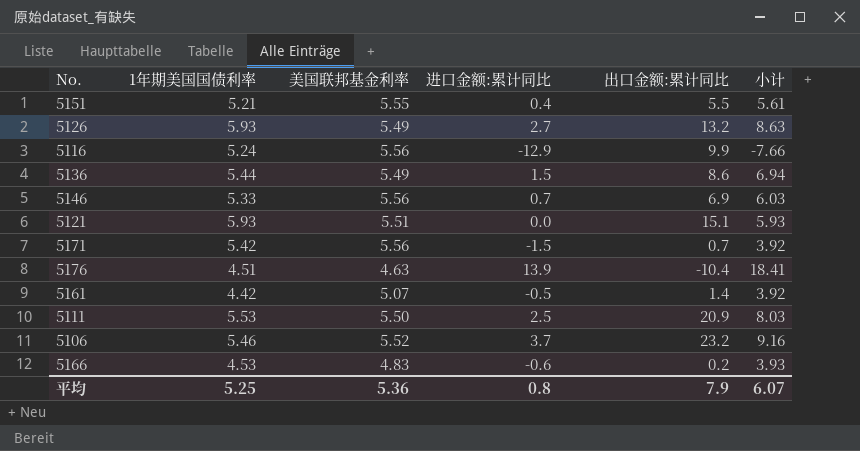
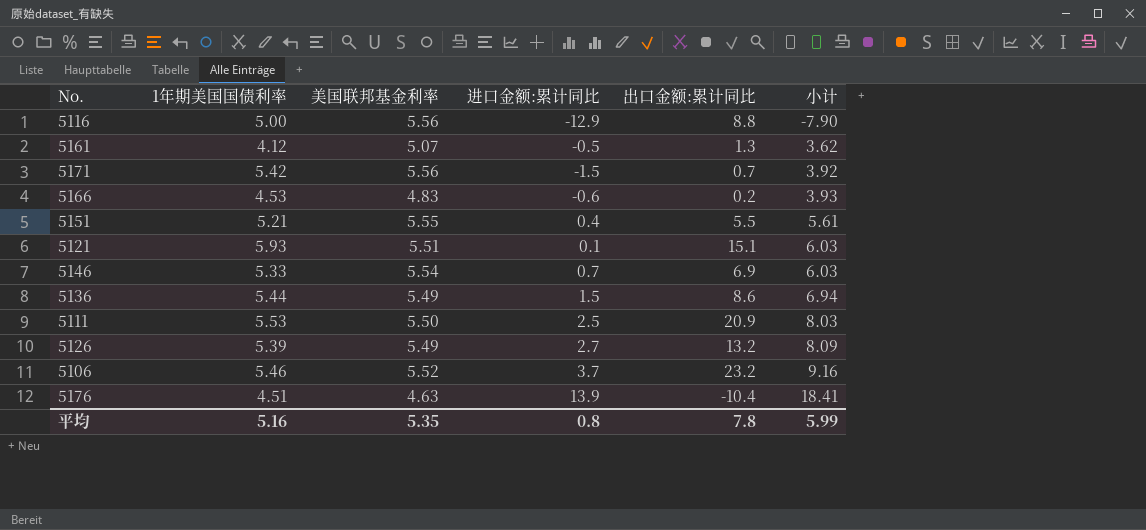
row order: none -> 小计 ascending
5116 | 1年期美国国债利率: 5.24 -> 5.00
5116 | 出口金额:累计同比: 9.9 -> 8.8
5116 | 小计: -7.66 -> -7.90
5161 | 1年期美国国债利率: 4.42 -> 4.12
5161 | 出口金额:累计同比: 1.4 -> 1.3
5161 | 小计: 3.92 -> 3.62
5121 | 进口金额:累计同比: 0.0 -> 0.1
5121 | 小计: 5.93 -> 6.03
5146 | 美国联邦基金利率: 5.56 -> 5.54
5126 | 1年期美国国债利率: 5.93 -> 5.39
5126 | 小计: 8.63 -> 8.09
平均 | 1年期美国国债利率: 5.25 -> 5.16
平均 | 美国联邦基金利率: 5.36 -> 5.35
平均 | 出口金额:累计同比: 7.9 -> 7.8
平均 | 小计: 6.07 -> 5.99

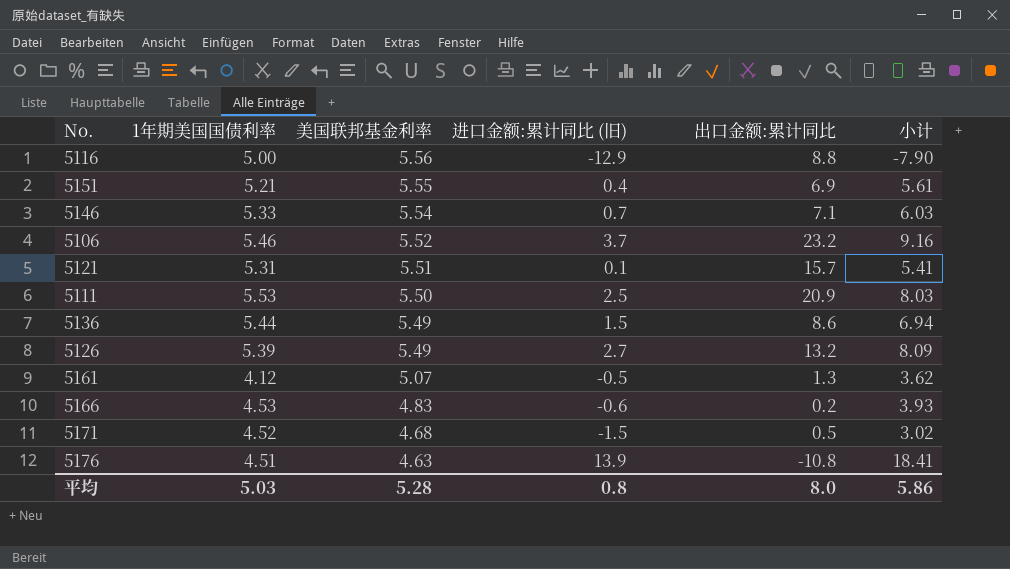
row order: 小计 ascending -> 美国联邦基金利率 descending
column name: 进口金额:累计同比 -> 进口金额:累计同比 (旧)
5151 | 出口金额:累计同比: 5.5 -> 6.9
5146 | 出口金额:累计同比: 6.9 -> 7.1
5121 | 1年期美国国债利率: 5.93 -> 5.31
5121 | 出口金额:累计同比: 15.1 -> 15.7
5121 | 小计: 6.03 -> 5.41
5171 | 1年期美国国债利率: 5.42 -> 4.52
5171 | 美国联邦基金利率: 5.56 -> 4.68
5171 | 出口金额:累计同比: 0.7 -> 0.5
5171 | 小计: 3.92 -> 3.02
5176 | 出口金额:累计同比: -10.4 -> -10.8
平均 | 1年期美国国债利率: 5.16 -> 5.03
平均 | 美国联邦基金利率: 5.35 -> 5.28
平均 | 出口金额:累计同比: 7.8 -> 8.0
平均 | 小计: 5.99 -> 5.86

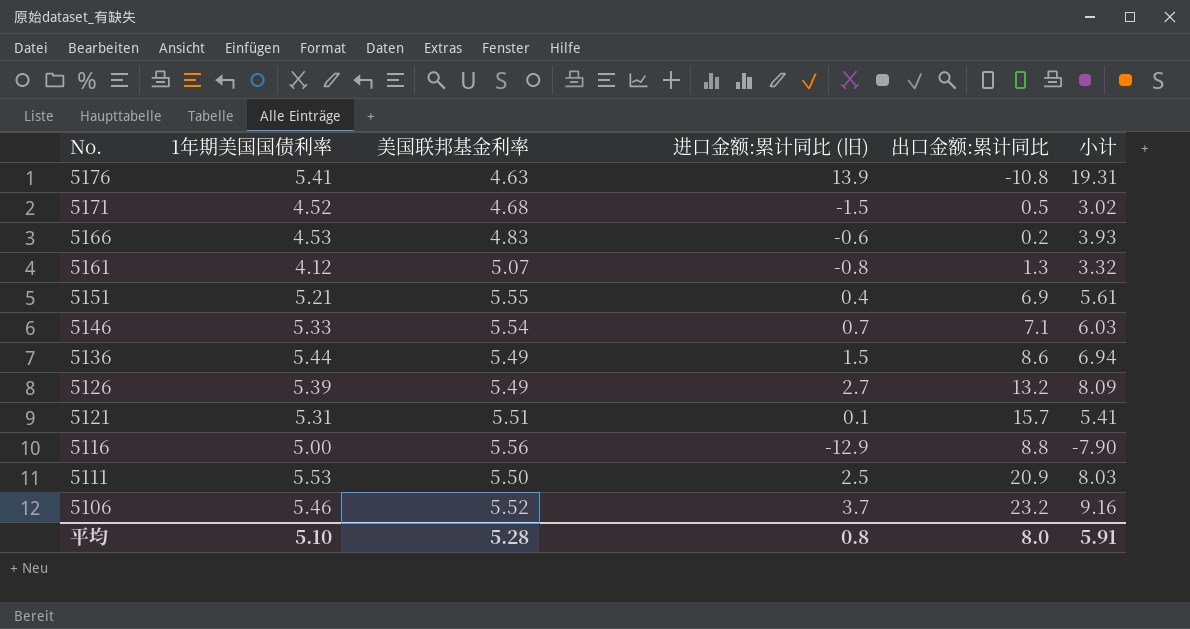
row order: 美国联邦基金利率 descending -> No. descending
5176 | 1年期美国国债利率: 4.51 -> 5.41
5176 | 小计: 18.41 -> 19.31
5161 | 进口金额:累计同比 (旧): -0.5 -> -0.8
5161 | 小计: 3.62 -> 3.32
平均 | 1年期美国国债利率: 5.03 -> 5.10
平均 | 小计: 5.86 -> 5.91

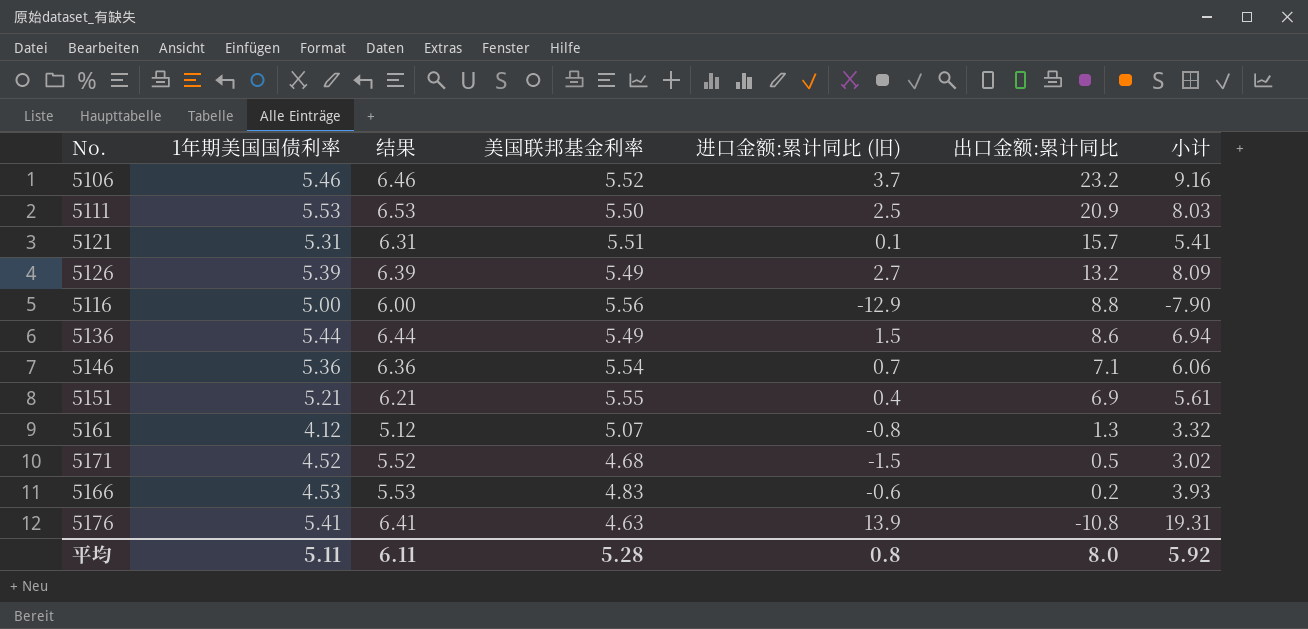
row order: No. descending -> 出口金额:累计同比 descending
column 结果 | formula: none -> [1年期美国国债利率] + 1
5146 | 1年期美国国债利率: 5.33 -> 5.36
5146 | 小计: 6.03 -> 6.06
平均 | 1年期美国国债利率: 5.10 -> 5.11
平均 | 小计: 5.91 -> 5.92

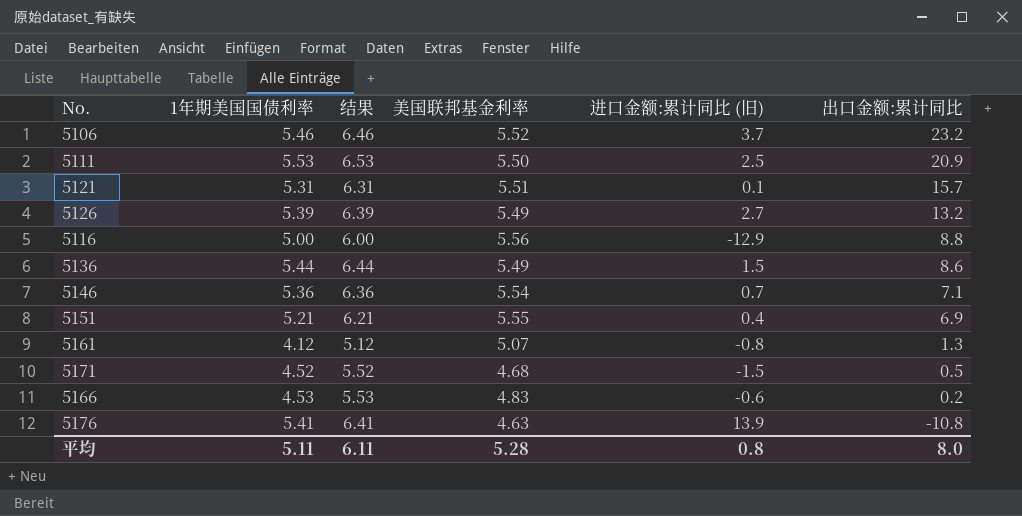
column 小计 | formula: [1年期美国国债利率] + [进口金额:累计同比 (旧)] -> none

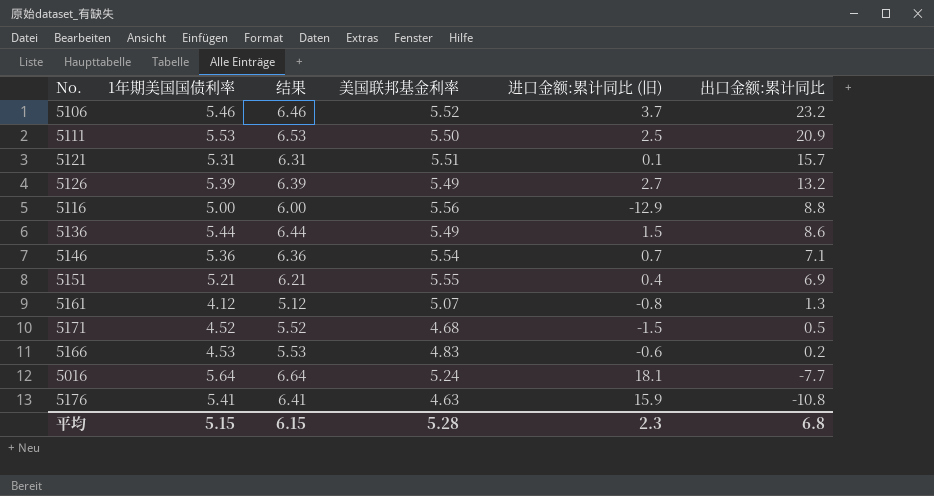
row 5016: none -> 5.64 | 6.64 | 5.24 | 18.1 | -7.7
5176 | 进口金额:累计同比 (旧): 13.9 -> 15.9
平均 | 1年期美国国债利率: 5.11 -> 5.15
平均 | 结果: 6.11 -> 6.15
平均 | 进口金额:累计同比 (旧): 0.8 -> 2.3
平均 | 出口金额:累计同比: 8.0 -> 6.8

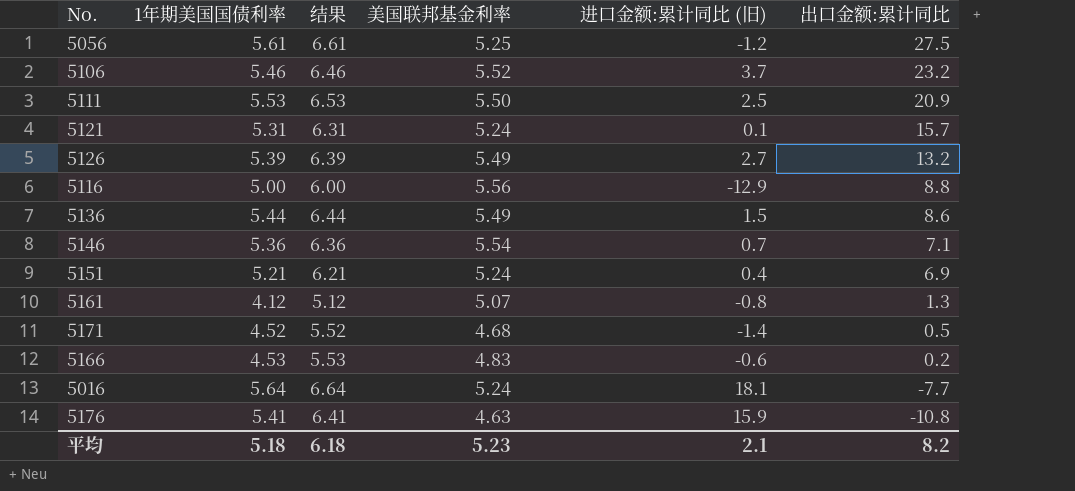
row 5056: none -> 5.61 | 6.61 | 5.25 | -1.2 | 27.5
5121 | 美国联邦基金利率: 5.51 -> 5.24
5151 | 美国联邦基金利率: 5.55 -> 5.24
5171 | 进口金额:累计同比 (旧): -1.5 -> -1.4
平均 | 1年期美国国债利率: 5.15 -> 5.18
平均 | 结果: 6.15 -> 6.18
平均 | 美国联邦基金利率: 5.28 -> 5.23
平均 | 进口金额:累计同比 (旧): 2.3 -> 2.1
平均 | 出口金额:累计同比: 6.8 -> 8.2

